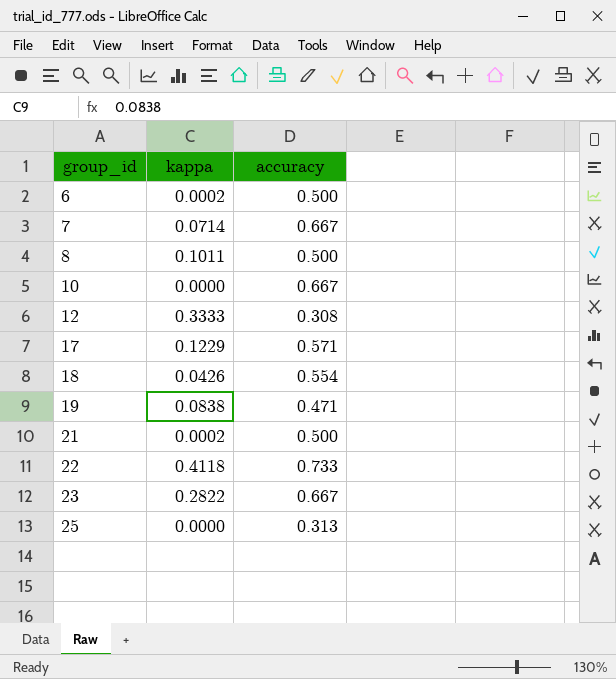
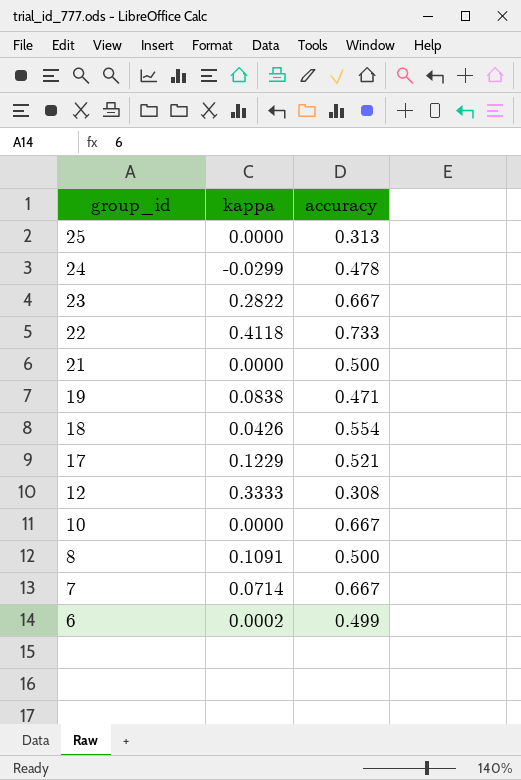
row order: group_id ascending -> group_id descending
row 24: none -> -0.0299 | 0.478
21 | kappa: 0.0002 -> 0.0000
17 | accuracy: 0.571 -> 0.521
8 | kappa: 0.1011 -> 0.1091
6 | accuracy: 0.500 -> 0.499

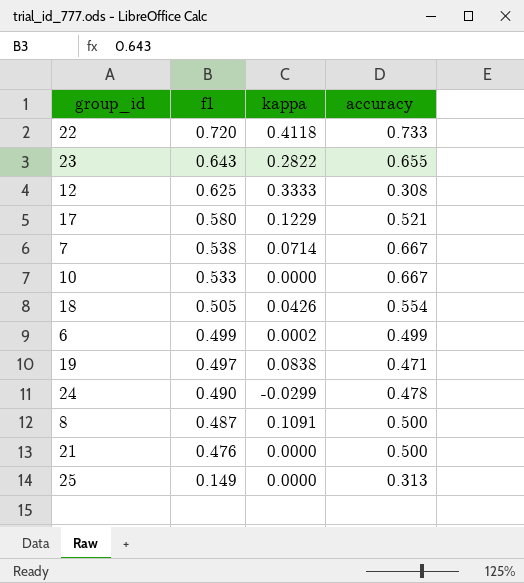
row order: group_id descending -> f1 descending
column f1 | position: none -> 2
23 | accuracy: 0.667 -> 0.655

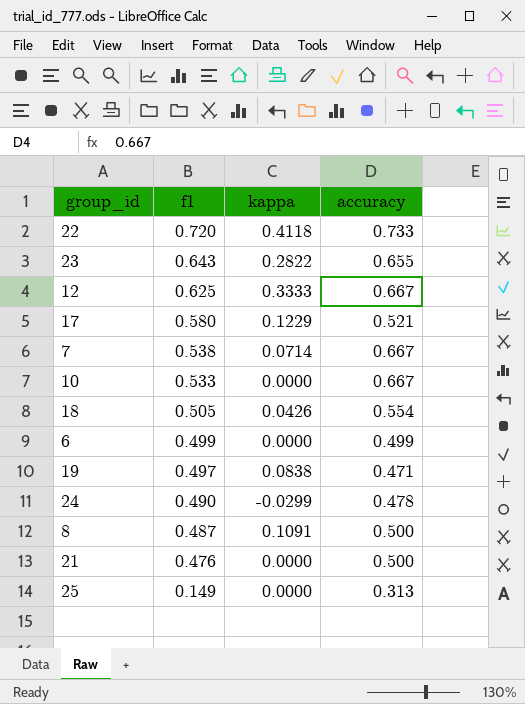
12 | accuracy: 0.308 -> 0.667
6 | kappa: 0.0002 -> 0.0000

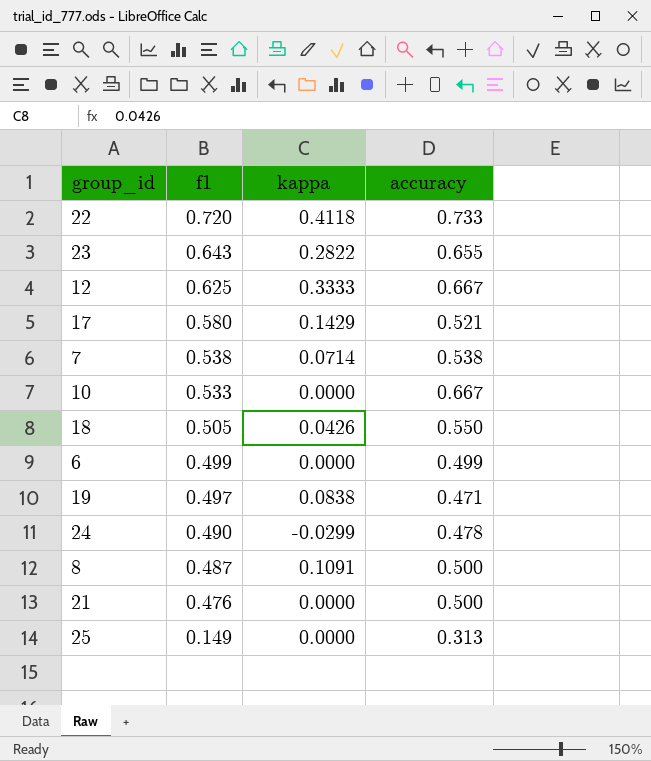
17 | kappa: 0.1229 -> 0.1429
7 | accuracy: 0.667 -> 0.538
18 | accuracy: 0.554 -> 0.550

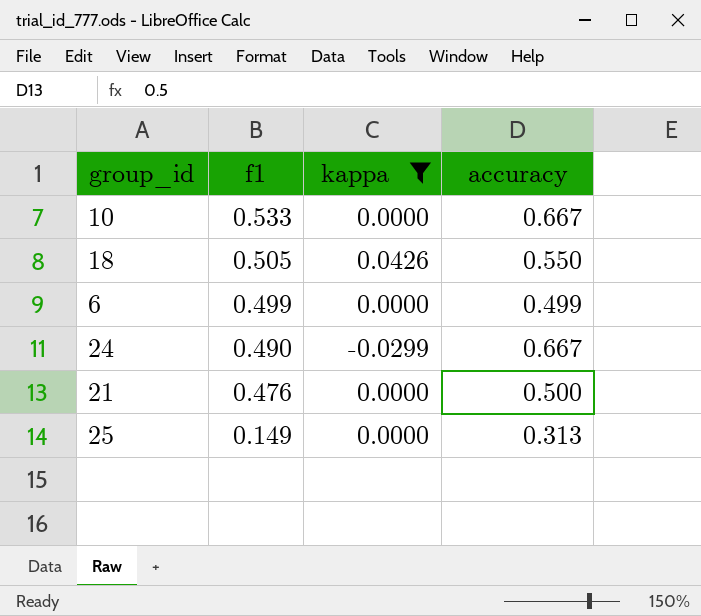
filter: none -> kappa <= 0.0426
24 | accuracy: 0.478 -> 0.667

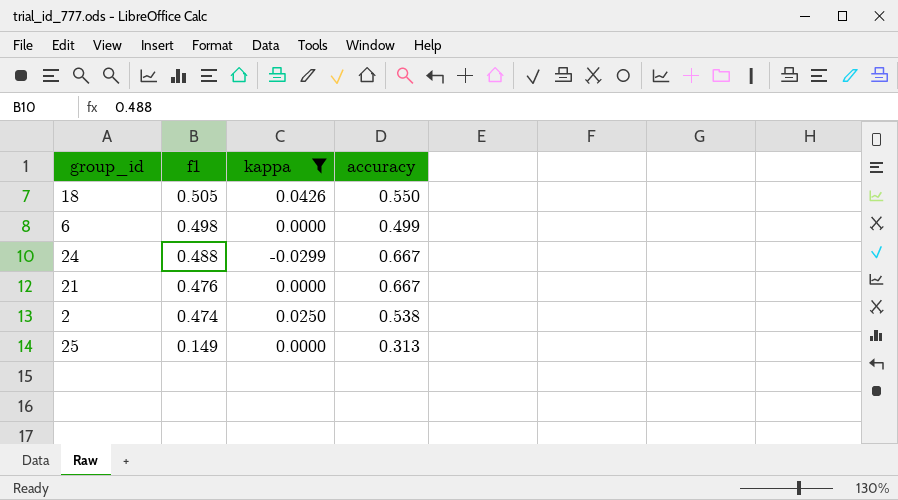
row 10: 0.533 | 0.0000 | 0.667 -> none
6 | f1: 0.499 -> 0.498
24 | f1: 0.490 -> 0.488
21 | accuracy: 0.500 -> 0.667
row 2: none -> 0.474 | 0.0250 | 0.538

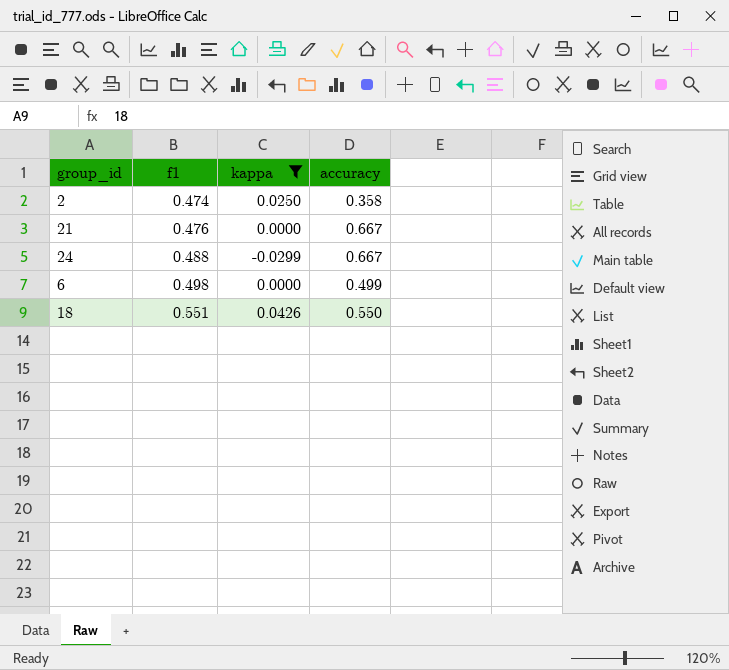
row order: f1 descending -> f1 ascending
row 25: 0.149 | 0.0000 | 0.313 -> none
2 | accuracy: 0.538 -> 0.358
18 | f1: 0.505 -> 0.551

